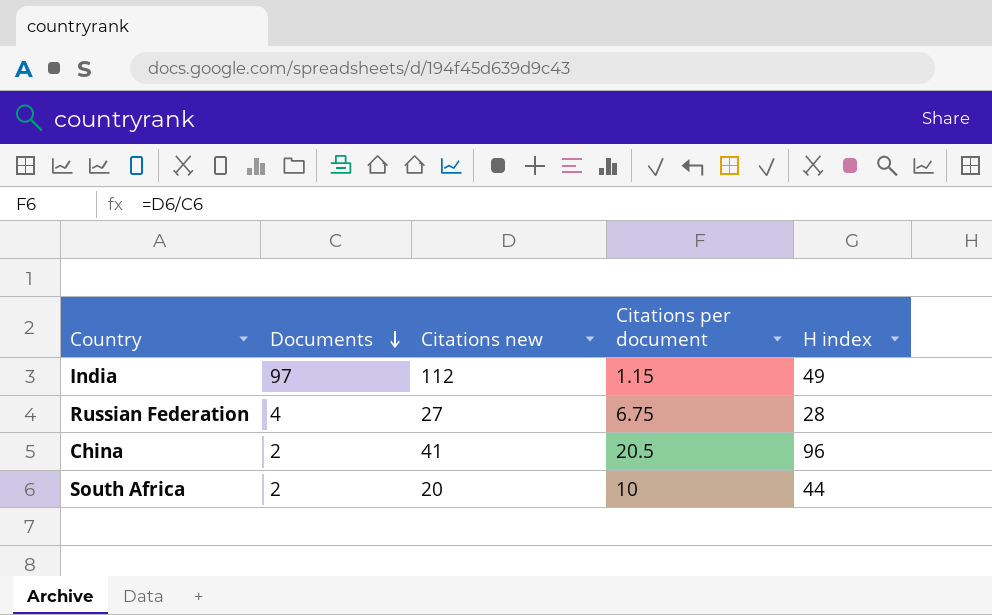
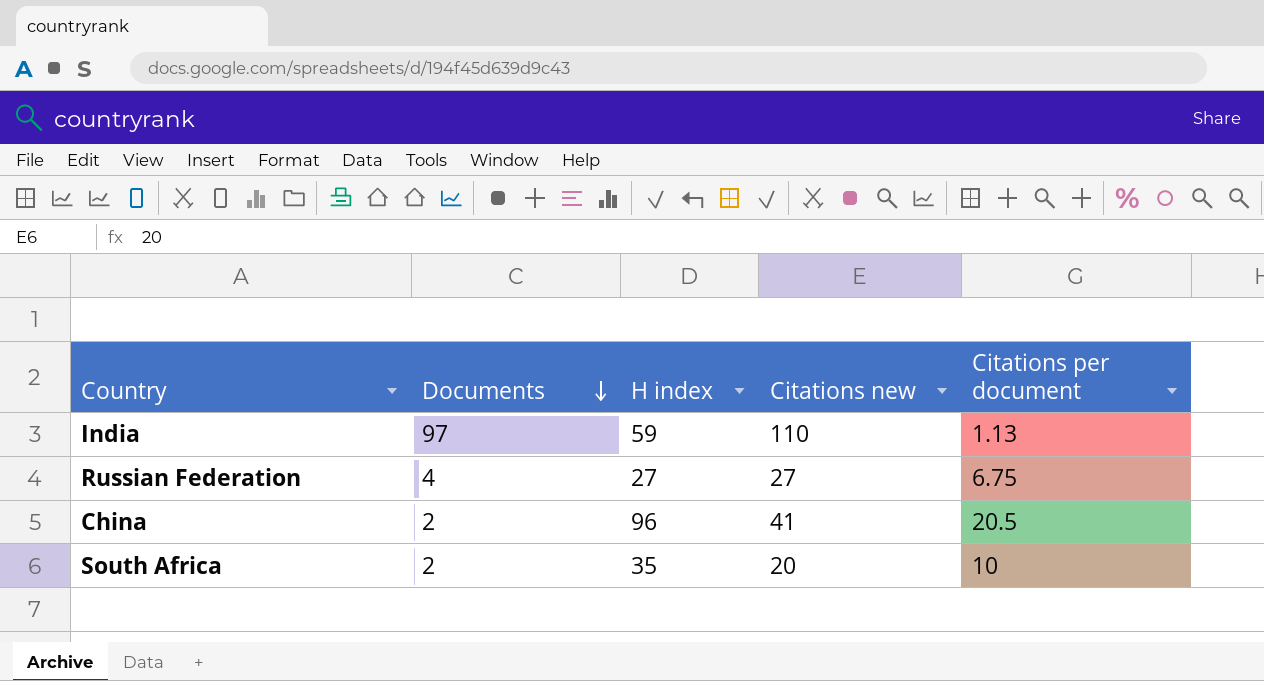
column H index | position: 5 -> 3
India | H index: 49 -> 59
India | Citations new: 112 -> 110
India | Citations per document: 1.15 -> 1.13
Russian Federation | H index: 28 -> 27
South Africa | H index: 44 -> 35

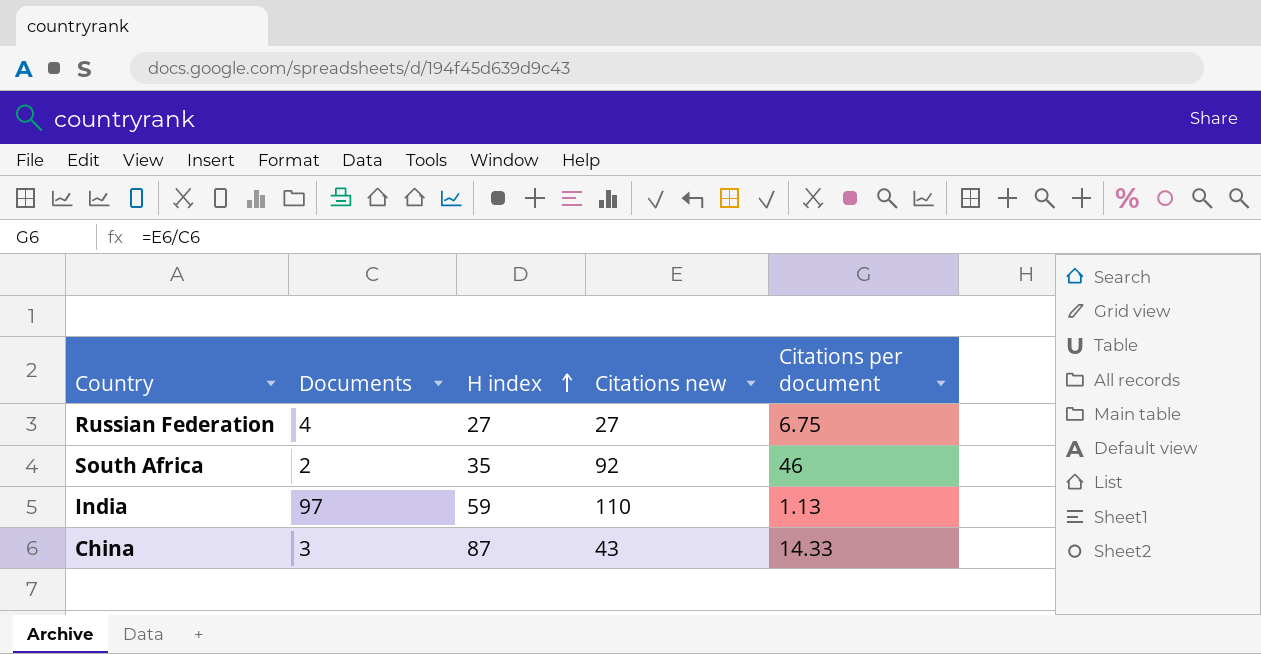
row order: Documents descending -> H index ascending
South Africa | Citations new: 20 -> 92
South Africa | Citations per document: 10 -> 46
China | Documents: 2 -> 3
China | H index: 96 -> 87
China | Citations new: 41 -> 43
China | Citations per document: 20.5 -> 14.33

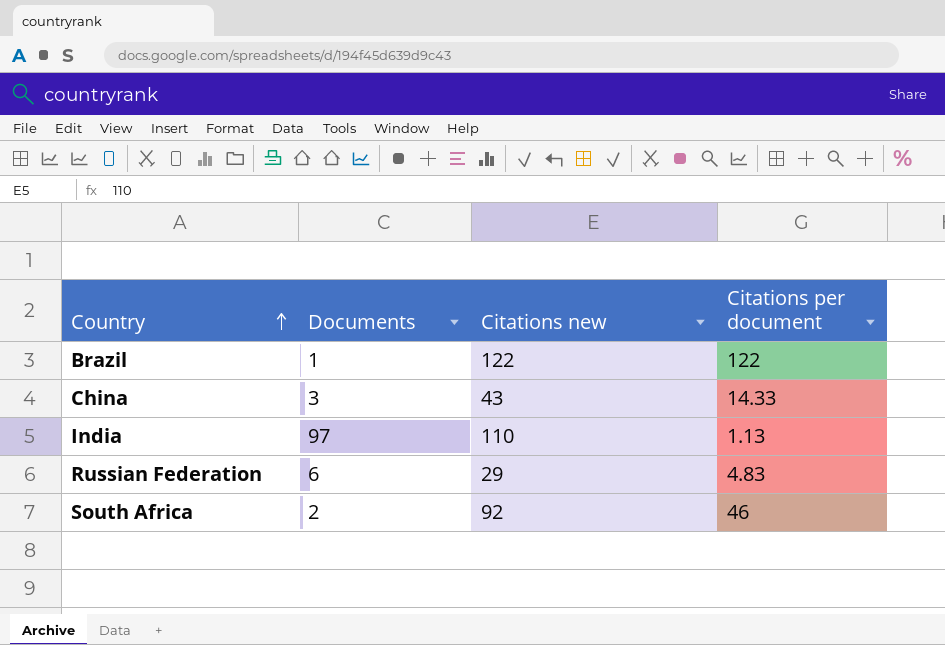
row order: H index ascending -> Country ascending
column H index | position: 3 -> none
row Brazil: none -> 1 | 122 | 122
Russian Federation | Documents: 4 -> 6
Russian Federation | Citations new: 27 -> 29
Russian Federation | Citations per document: 6.75 -> 4.83

